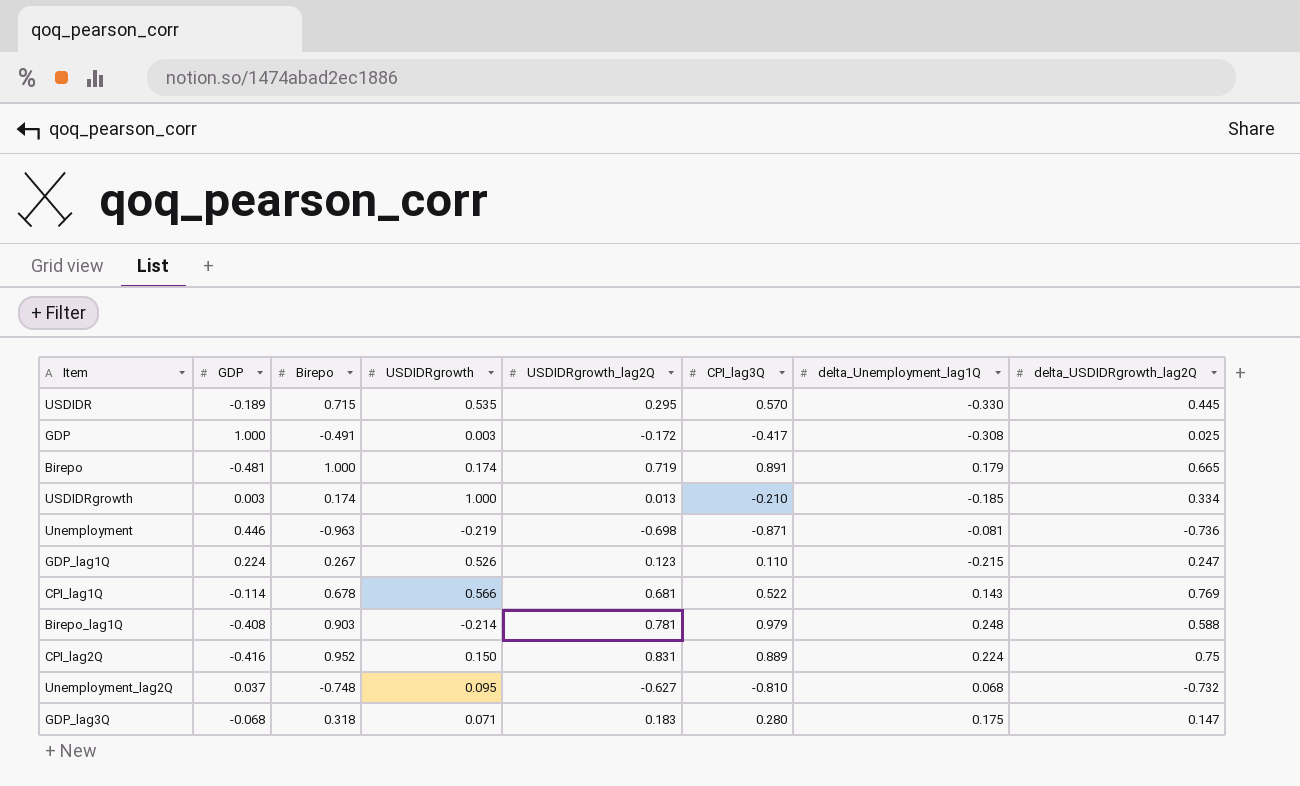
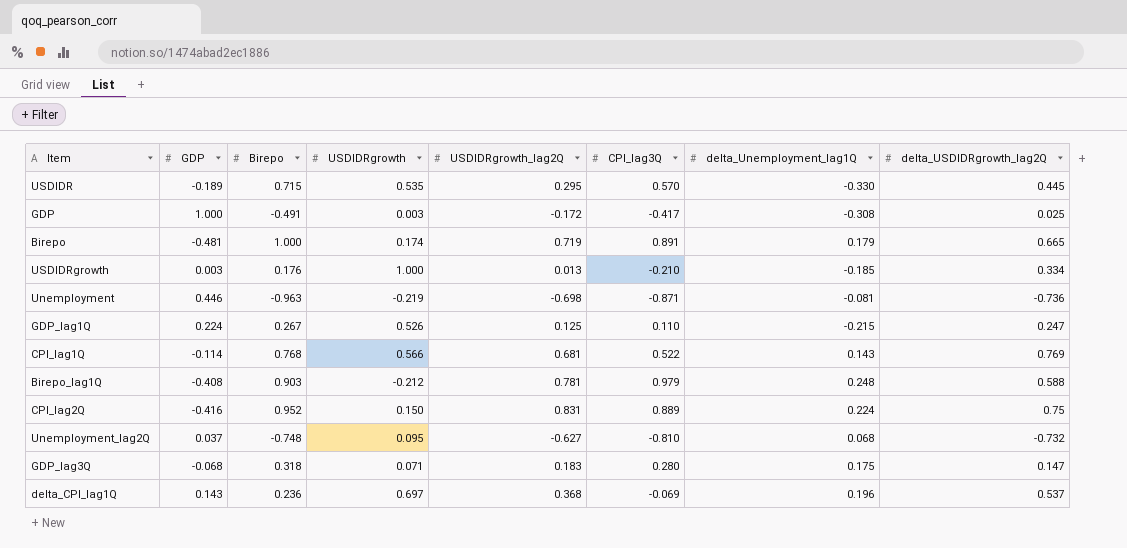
USDIDRgrowth | Birepo: 0.174 -> 0.176
GDP_lag1Q | USDIDRgrowth_lag2Q: 0.123 -> 0.125
CPI_lag1Q | Birepo: 0.678 -> 0.768
Birepo_lag1Q | USDIDRgrowth: -0.214 -> -0.212
row delta_CPI_lag1Q: none -> 0.143 | 0.236 | 0.697 | 0.368 | -0.069 | 0.196 | 0.537

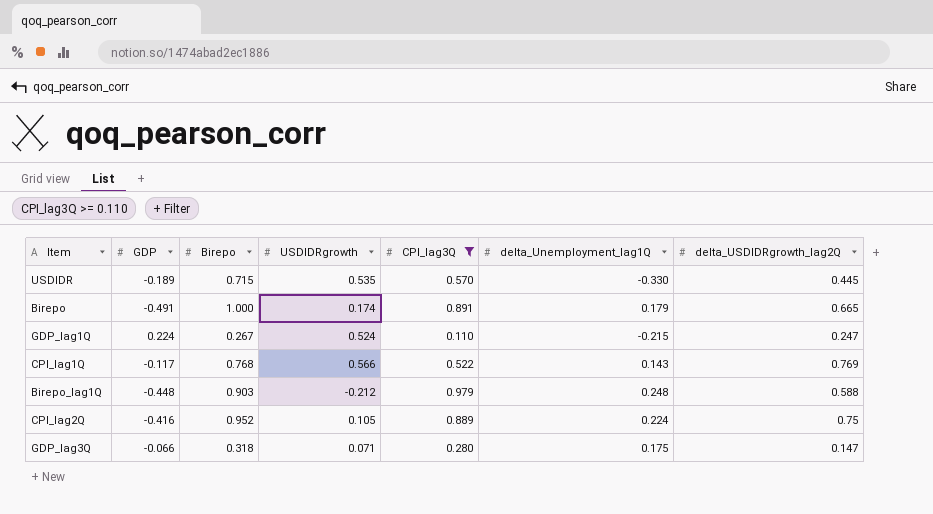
filter: none -> CPI_lag3Q >= 0.110
column USDIDRgrowth_lag2Q | position: 5 -> none
Birepo | GDP: -0.481 -> -0.491
GDP_lag1Q | USDIDRgrowth: 0.526 -> 0.524
CPI_lag1Q | GDP: -0.114 -> -0.117
Birepo_lag1Q | GDP: -0.408 -> -0.448
CPI_lag2Q | USDIDRgrowth: 0.150 -> 0.105
GDP_lag3Q | GDP: -0.068 -> -0.066

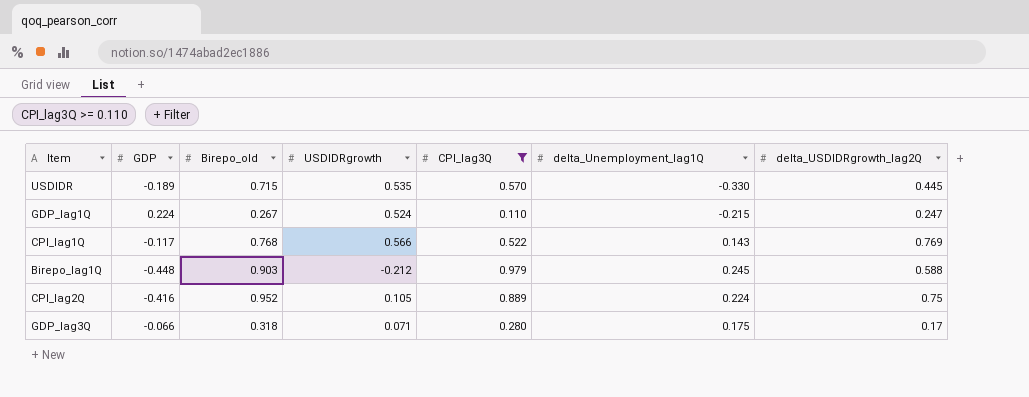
column name: Birepo -> Birepo_old
row Birepo: -0.491 | 1.000 | 0.174 | 0.891 | 0.179 | 0.665 -> none
Birepo_lag1Q | delta_Unemployment_lag1Q: 0.248 -> 0.245
GDP_lag3Q | delta_USDIDRgrowth_lag2Q: 0.147 -> 0.17

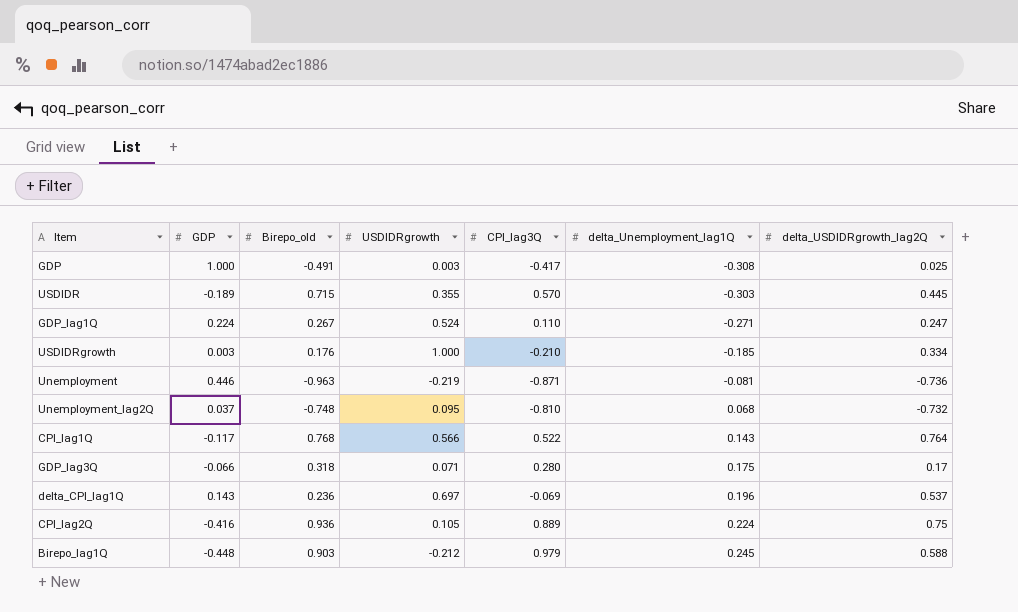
filter: CPI_lag3Q >= 0.110 -> none
row order: none -> delta_Unemployment_lag1Q ascending
USDIDR | USDIDRgrowth: 0.535 -> 0.355
USDIDR | delta_Unemployment_lag1Q: -0.330 -> -0.303
GDP_lag1Q | delta_Unemployment_lag1Q: -0.215 -> -0.271
CPI_lag1Q | delta_USDIDRgrowth_lag2Q: 0.769 -> 0.764
CPI_lag2Q | Birepo_old: 0.952 -> 0.936

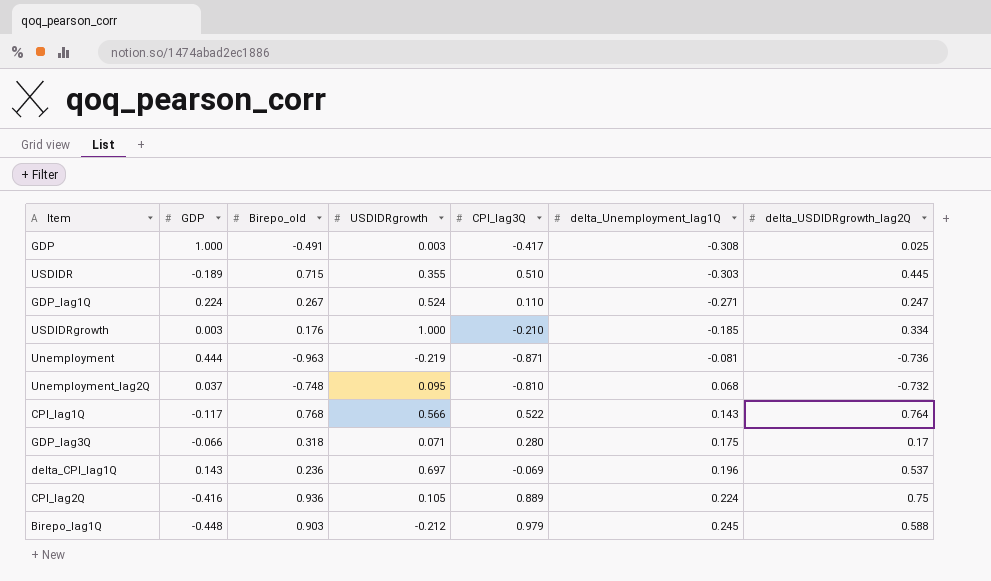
USDIDR | CPI_lag3Q: 0.570 -> 0.510
Unemployment | GDP: 0.446 -> 0.444

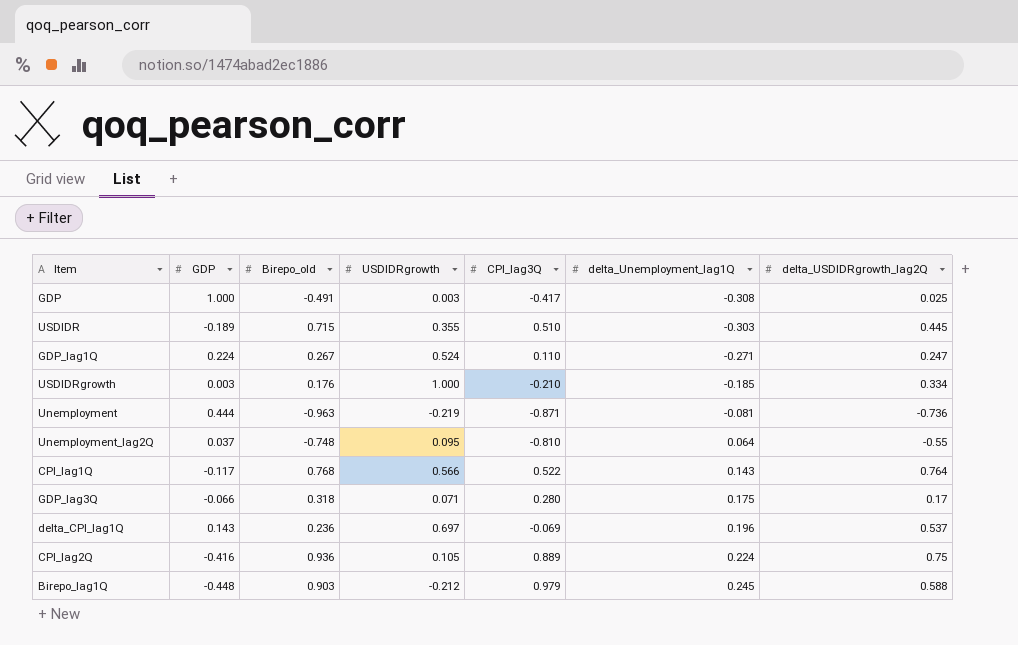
Unemployment_lag2Q | delta_Unemployment_lag1Q: 0.068 -> 0.064
Unemployment_lag2Q | delta_USDIDRgrowth_lag2Q: -0.732 -> -0.55

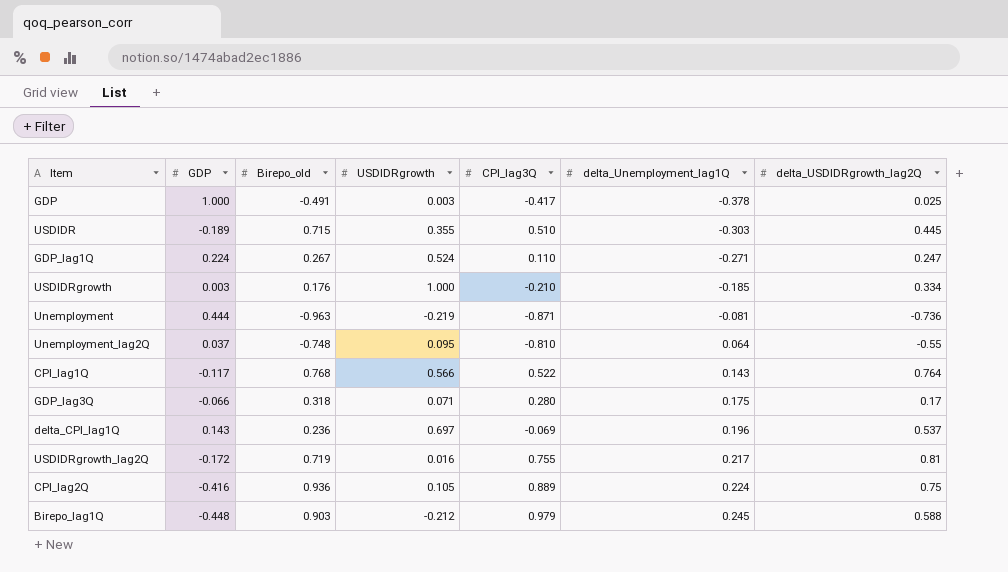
GDP | delta_Unemployment_lag1Q: -0.308 -> -0.378
row USDIDRgrowth_lag2Q: none -> -0.172 | 0.719 | 0.016 | 0.755 | 0.217 | 0.81

